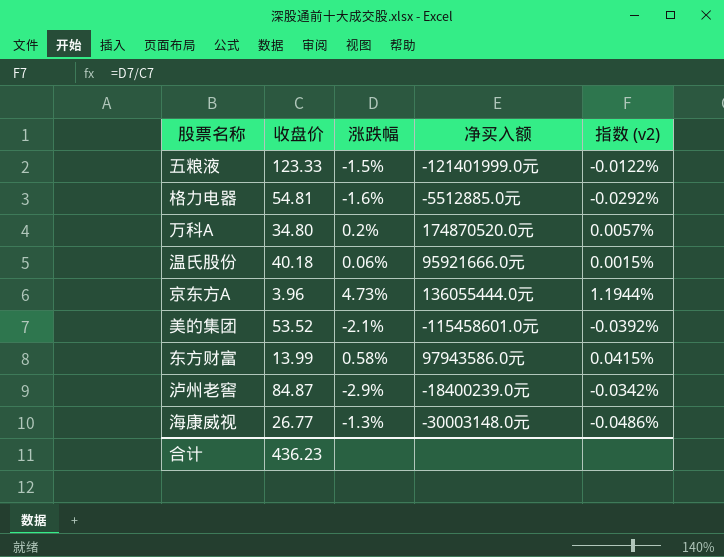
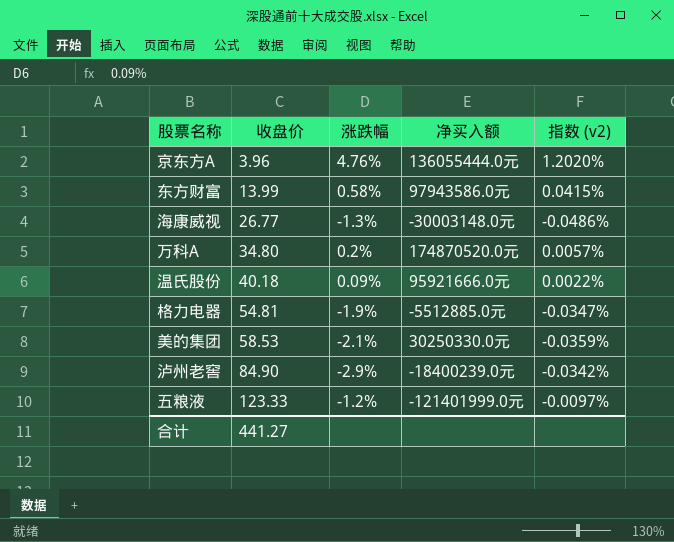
row order: none -> 收盘价 ascending
京东方A | 涨跌幅: 4.73% -> 4.76%
京东方A | 指数 (v2): 1.1944% -> 1.2020%
温氏股份 | 涨跌幅: 0.06% -> 0.09%
温氏股份 | 指数 (v2): 0.0015% -> 0.0022%
格力电器 | 涨跌幅: -1.6% -> -1.9%
格力电器 | 指数 (v2): -0.0292% -> -0.0347%
美的集团 | 收盘价: 53.52 -> 58.53
美的集团 | 净买入额: -115458601.0元 -> 30250330.0元
美的集团 | 指数 (v2): -0.0392% -> -0.0359%
泸州老窖 | 收盘价: 84.87 -> 84.90
五粮液 | 涨跌幅: -1.5% -> -1.2%
五粮液 | 指数 (v2): -0.0122% -> -0.0097%
合计 | 收盘价: 436.23 -> 441.27

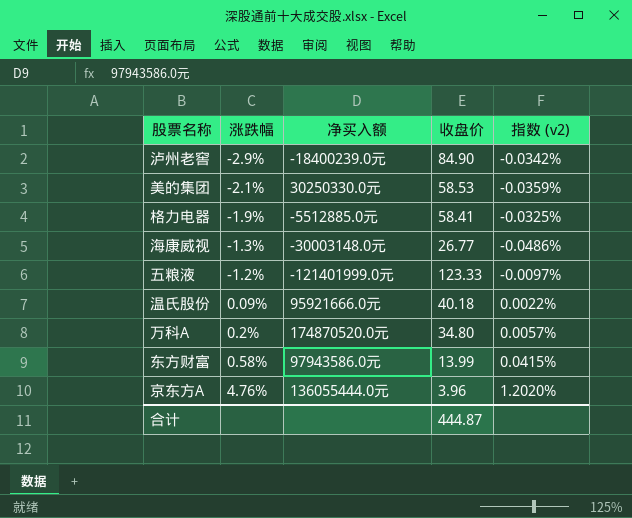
row order: 收盘价 ascending -> 涨跌幅 ascending
column 收盘价 | position: 2 -> 4
格力电器 | 收盘价: 54.81 -> 58.41
格力电器 | 指数 (v2): -0.0347% -> -0.0325%
合计 | 收盘价: 441.27 -> 444.87

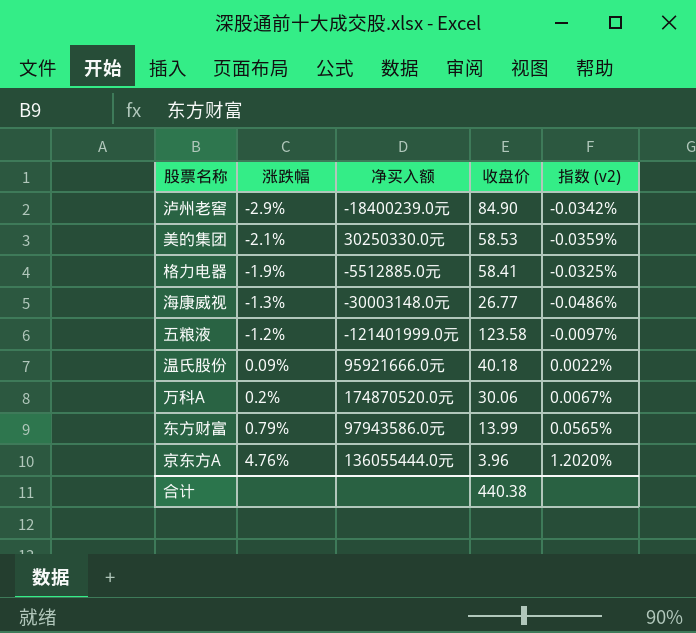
五粮液 | 收盘价: 123.33 -> 123.58
万科A | 收盘价: 34.80 -> 30.06
万科A | 指数 (v2): 0.0057% -> 0.0067%
东方财富 | 涨跌幅: 0.58% -> 0.79%
东方财富 | 指数 (v2): 0.0415% -> 0.0565%
合计 | 收盘价: 444.87 -> 440.38

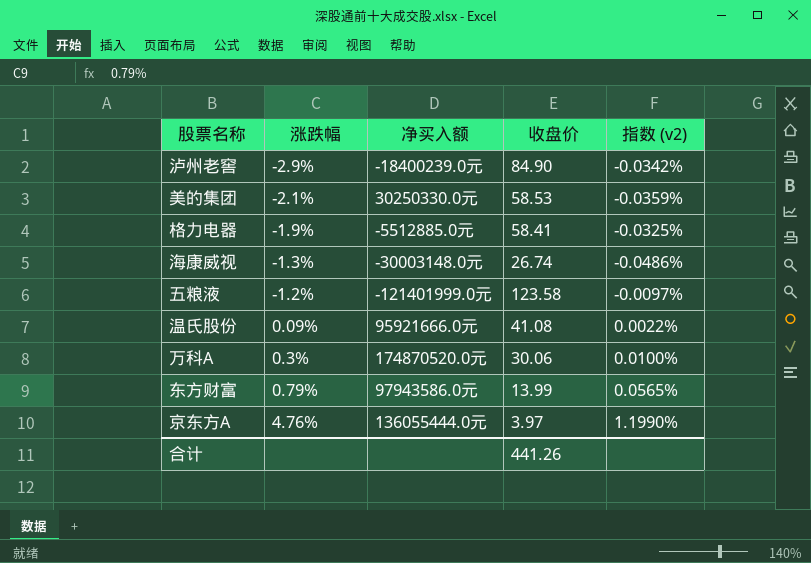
海康威视 | 收盘价: 26.77 -> 26.74
温氏股份 | 收盘价: 40.18 -> 41.08
万科A | 涨跌幅: 0.2% -> 0.3%
万科A | 指数 (v2): 0.0067% -> 0.0100%
京东方A | 收盘价: 3.96 -> 3.97
京东方A | 指数 (v2): 1.2020% -> 1.1990%
合计 | 收盘价: 440.38 -> 441.26

